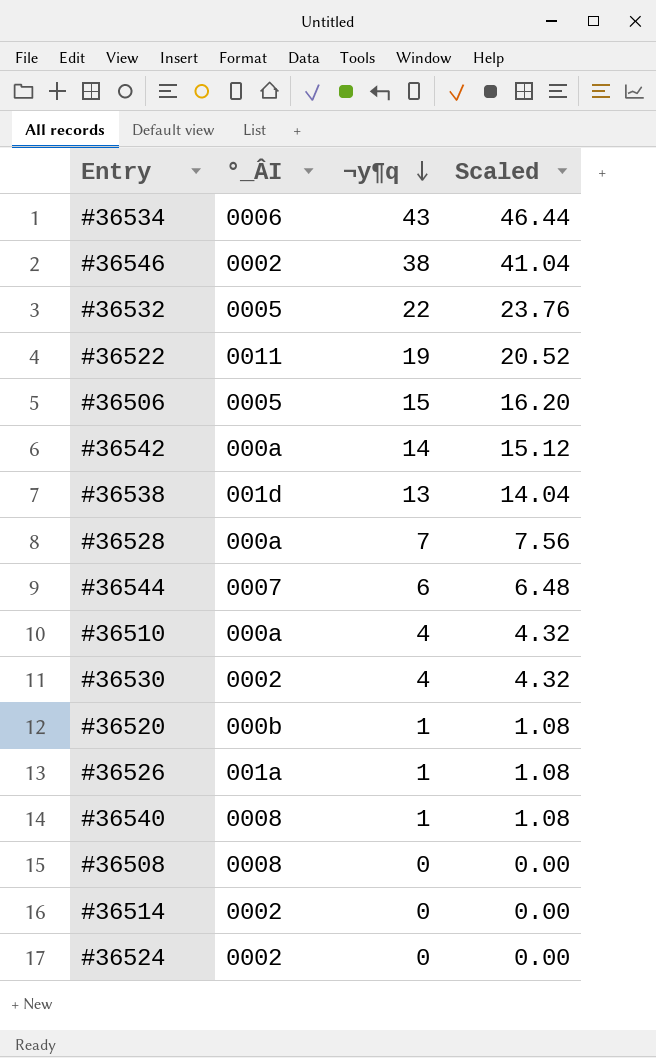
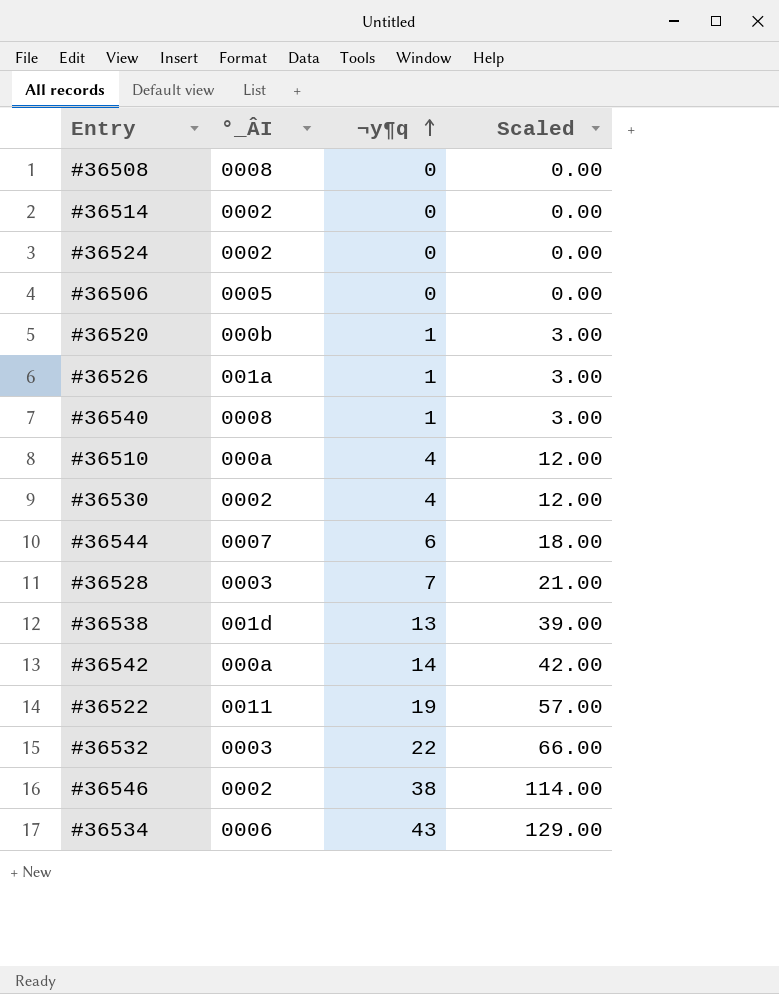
row order: ¬y¶q descending -> ¬y¶q ascending
column Scaled | formula: [¬y¶q] * 1.08 -> [¬y¶q] * 3
#36506 | ¬y¶q: 15 -> 0
#36528 | °_ÂI: 000a -> 0003
#36532 | °_ÂI: 0005 -> 0003

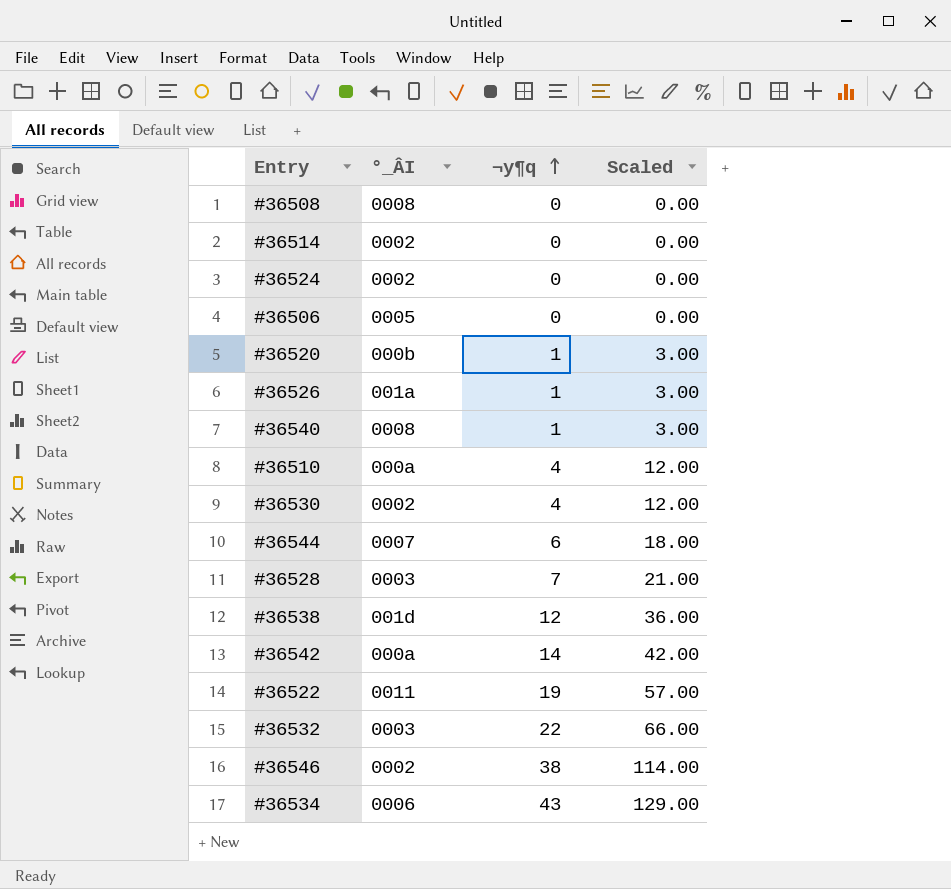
#36538 | ¬y¶q: 13 -> 12
#36538 | Scaled: 39.00 -> 36.00

